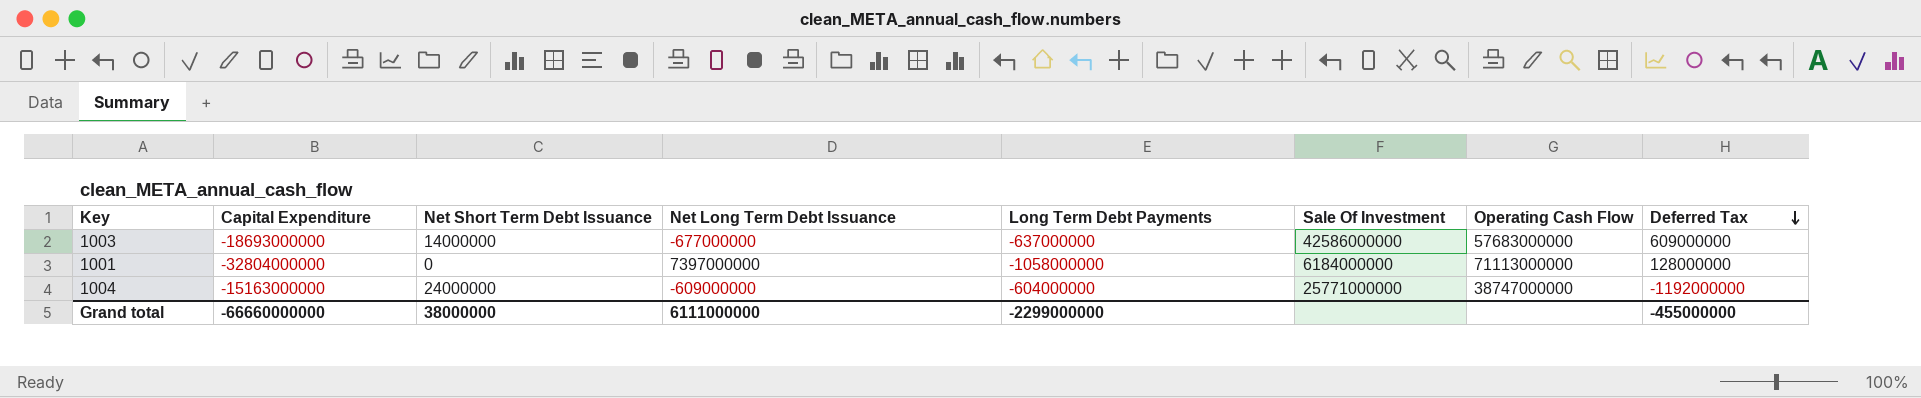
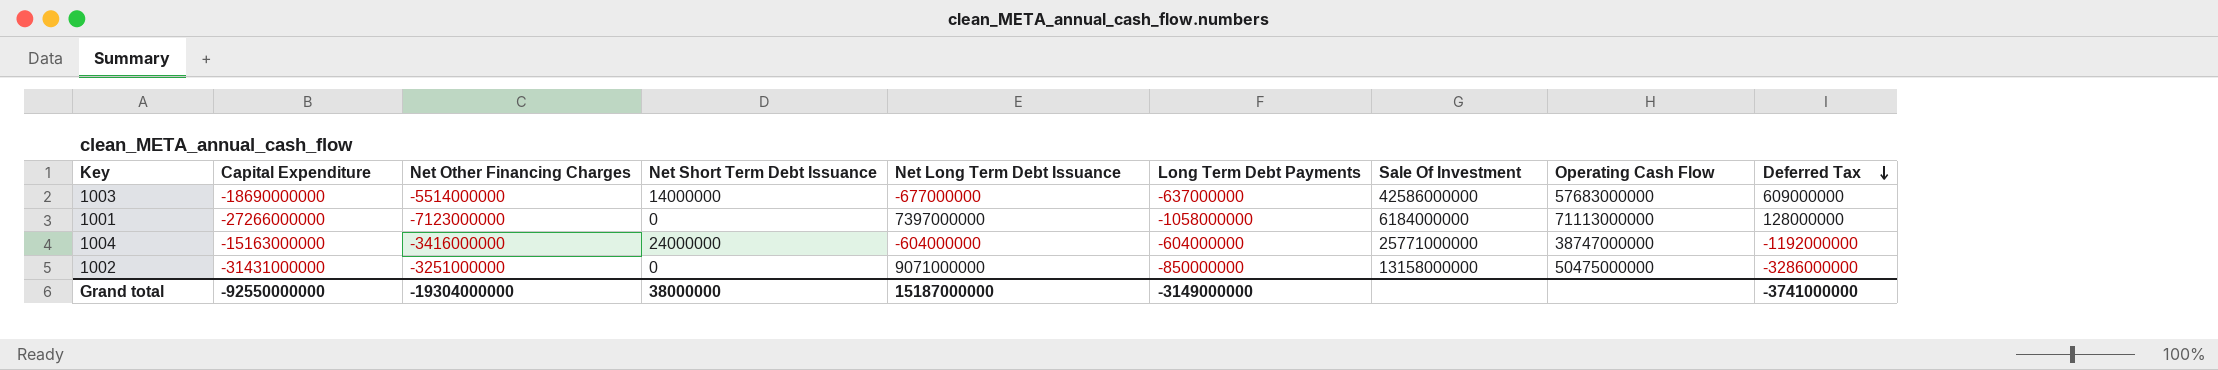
column Net Other Financing Charges | position: none -> 3
1003 | Capital Expenditure: -18693000000 -> -18690000000
1001 | Capital Expenditure: -32804000000 -> -27266000000
1004 | Net Long Term Debt Issuance: -609000000 -> -604000000
row 1002: none -> -31431000000 | -3251000000 | 0 | 9071000000 | -850000000 | 13158000000 | 50475000000 | -3286000000
Grand total | Capital Expenditure: -66660000000 -> -92550000000
Grand total | Net Long Term Debt Issuance: 6111000000 -> 15187000000
Grand total | Long Term Debt Payments: -2299000000 -> -3149000000
Grand total | Deferred Tax: -455000000 -> -3741000000

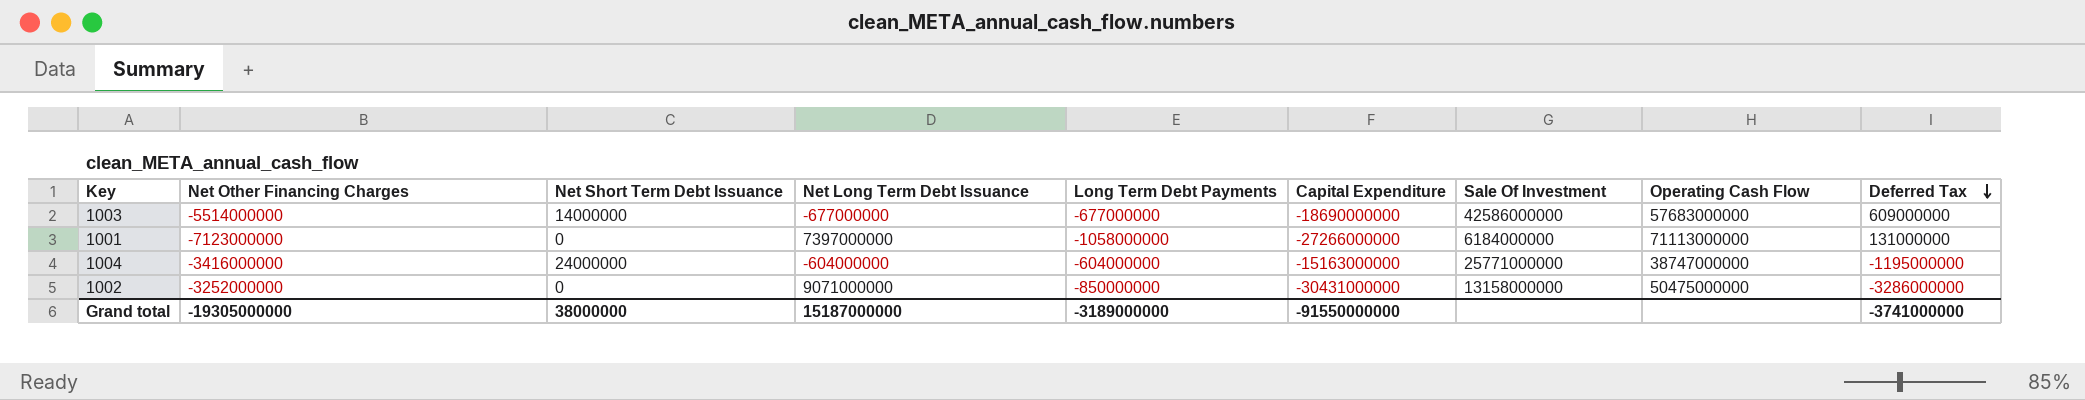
column Capital Expenditure | position: 2 -> 6
1003 | Long Term Debt Payments: -637000000 -> -677000000
1001 | Deferred Tax: 128000000 -> 131000000
1004 | Deferred Tax: -1192000000 -> -1195000000
1002 | Net Other Financing Charges: -3251000000 -> -3252000000
1002 | Capital Expenditure: -31431000000 -> -30431000000
Grand total | Net Other Financing Charges: -19304000000 -> -19305000000
Grand total | Long Term Debt Payments: -3149000000 -> -3189000000
Grand total | Capital Expenditure: -92550000000 -> -91550000000

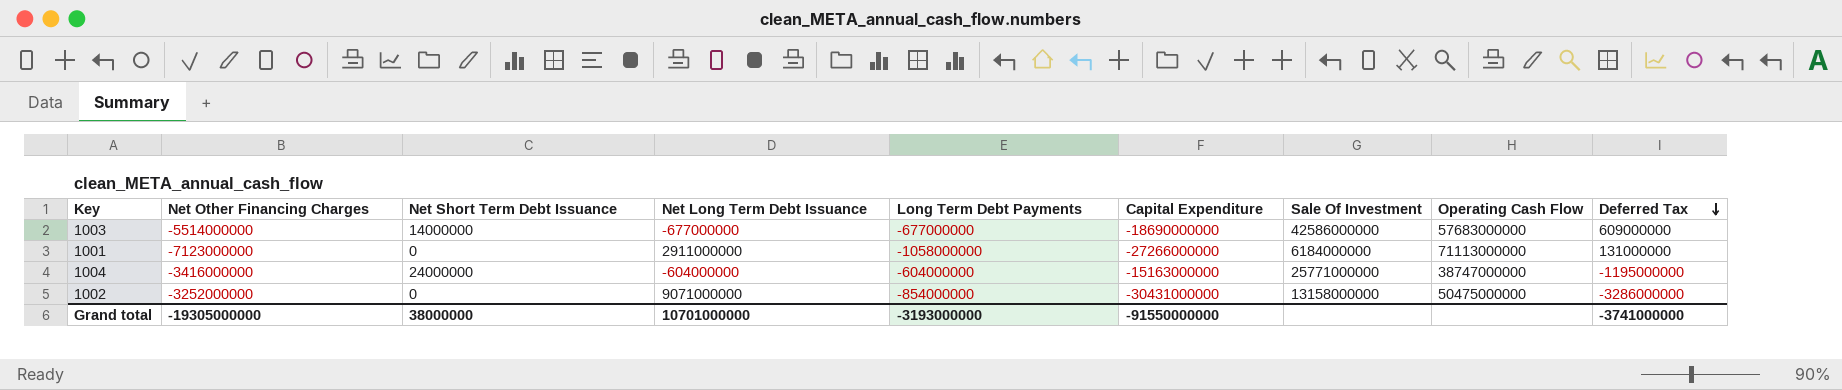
1001 | Net Long Term Debt Issuance: 7397000000 -> 2911000000
1002 | Long Term Debt Payments: -850000000 -> -854000000
Grand total | Net Long Term Debt Issuance: 15187000000 -> 10701000000
Grand total | Long Term Debt Payments: -3189000000 -> -3193000000

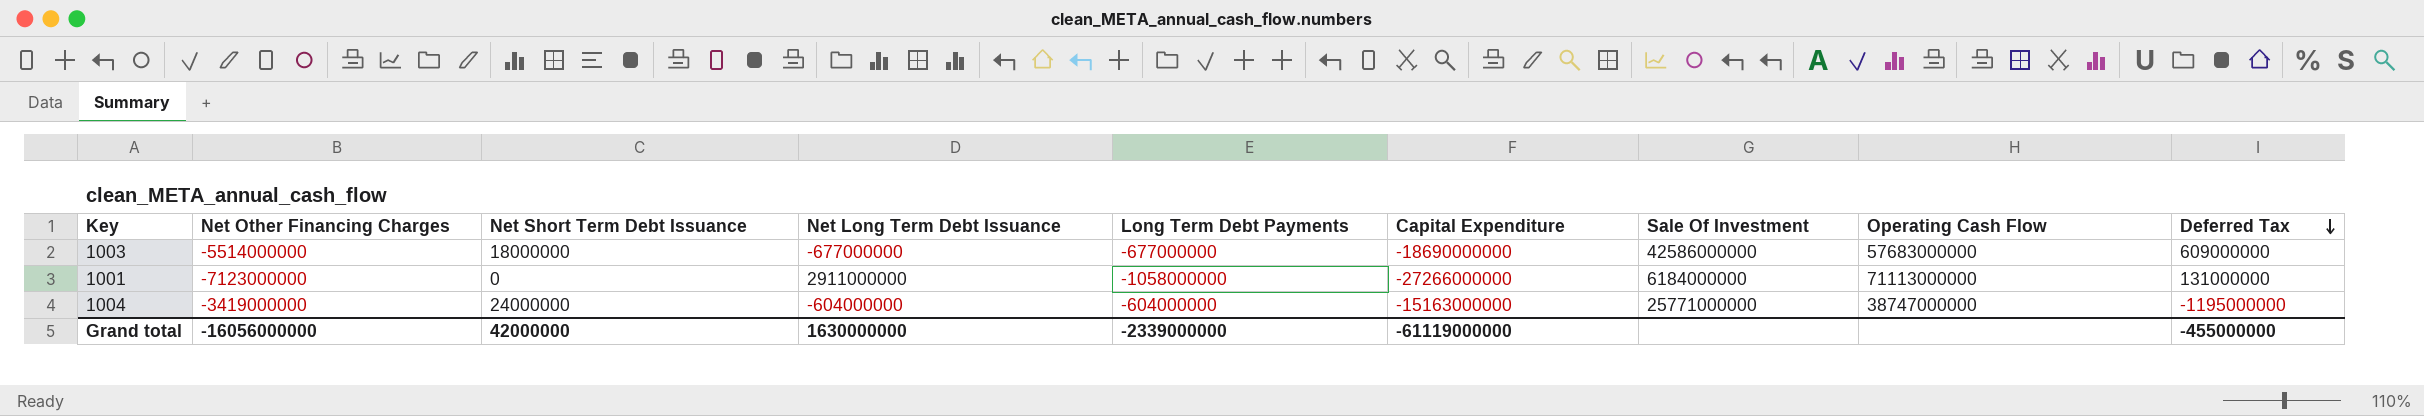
row 1002: -3252000000 | 0 | 9071000000 | -854000000 | -30431000000 | 13158000000 | 50475000000 | -3286000000 -> none
1003 | Net Short Term Debt Issuance: 14000000 -> 18000000
1004 | Net Other Financing Charges: -3416000000 -> -3419000000
Grand total | Net Other Financing Charges: -19305000000 -> -16056000000
Grand total | Net Short Term Debt Issuance: 38000000 -> 42000000
Grand total | Net Long Term Debt Issuance: 10701000000 -> 1630000000
Grand total | Long Term Debt Payments: -3193000000 -> -2339000000
Grand total | Capital Expenditure: -91550000000 -> -61119000000
Grand total | Deferred Tax: -3741000000 -> -455000000

